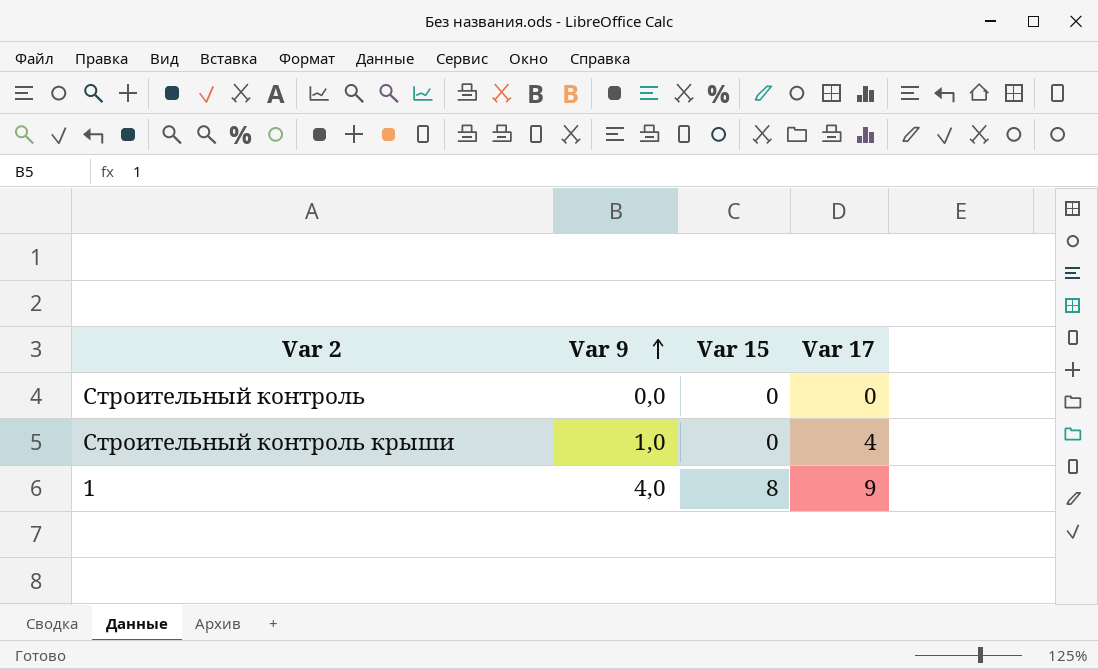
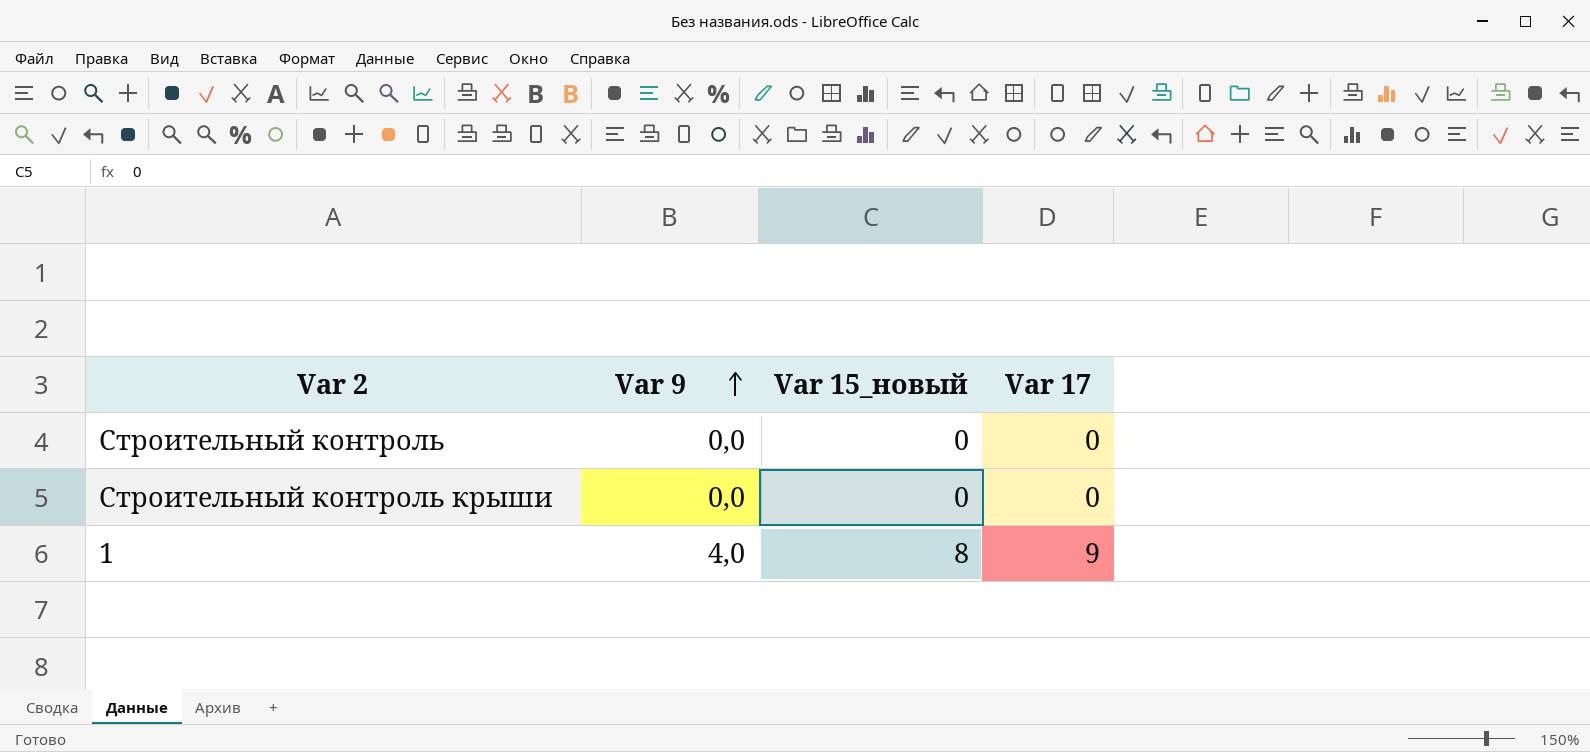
column name: Var 15 -> Var 15_новый
Строительный контроль крыши | Var 9: 1,0 -> 0,0
Строительный контроль крыши | Var 17: 4 -> 0

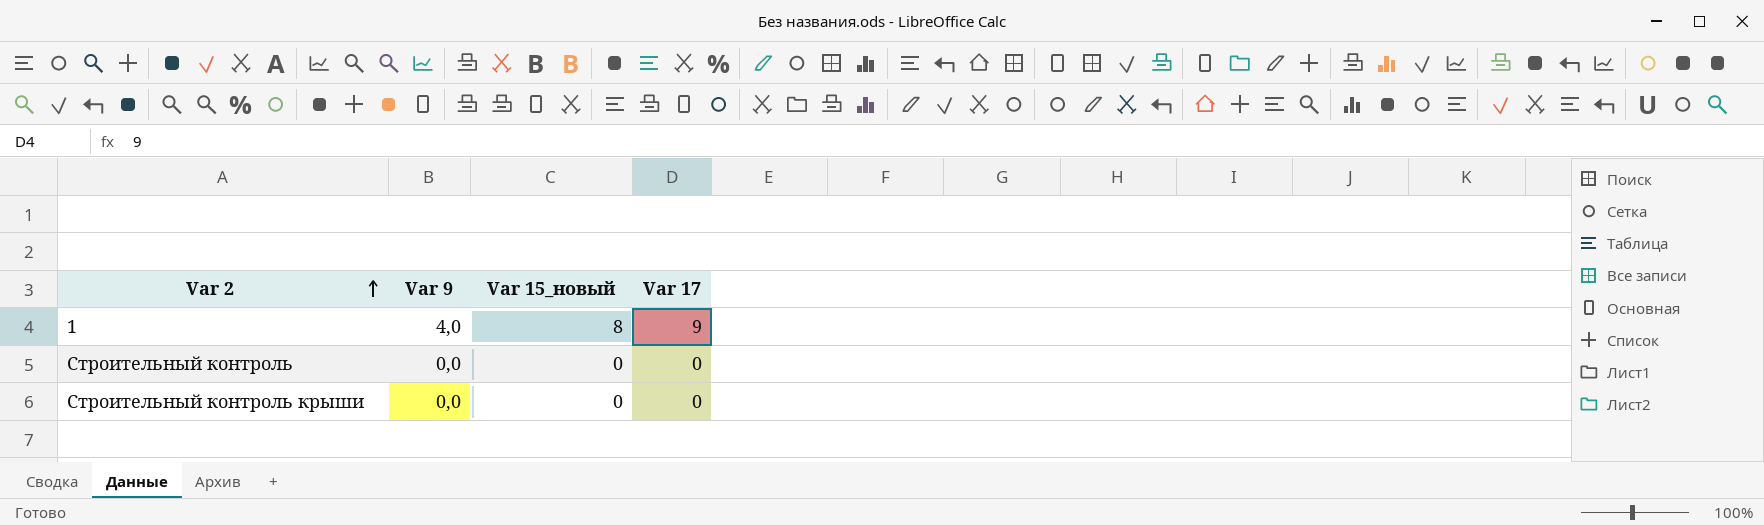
row order: Var 9 ascending -> Var 2 ascending

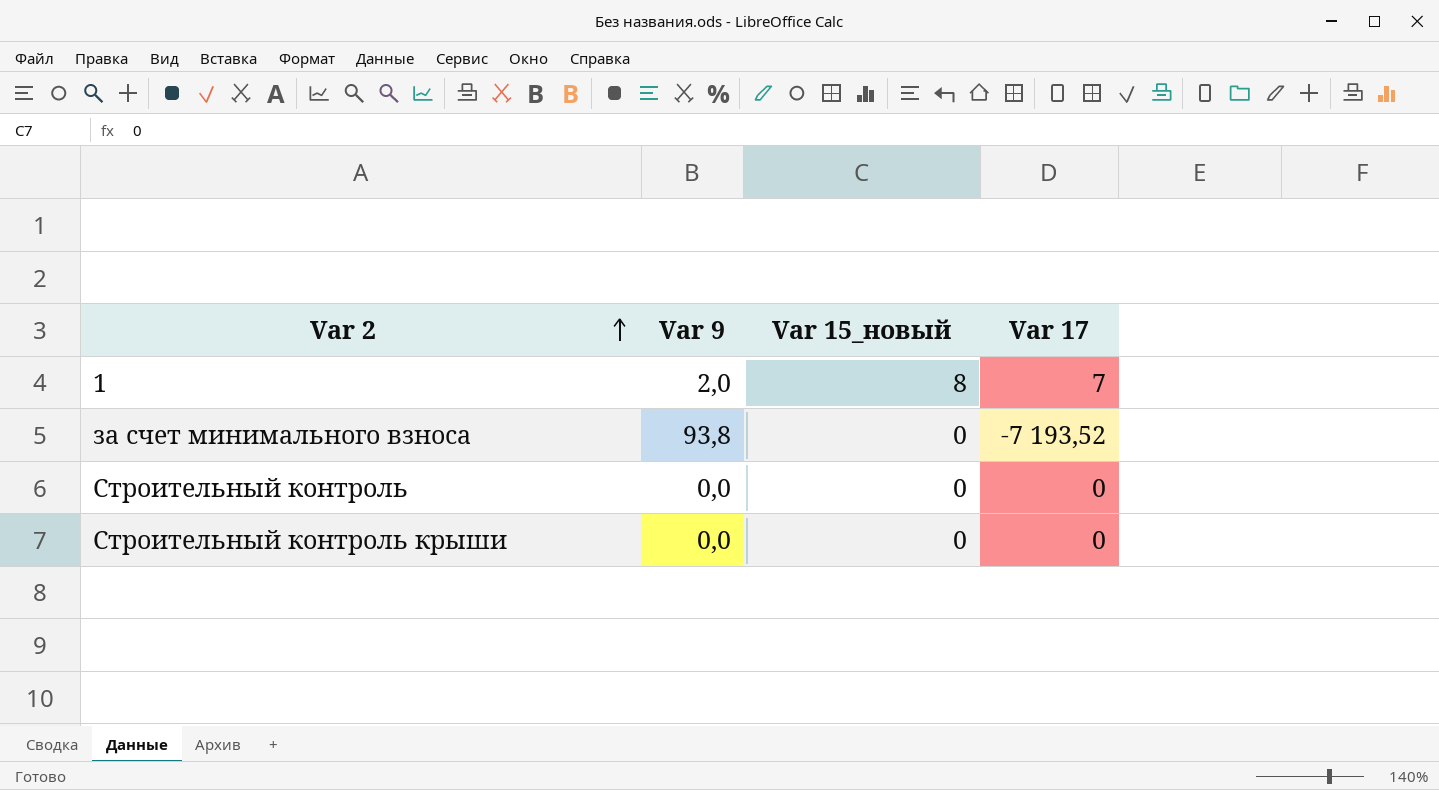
1 | Var 9: 4,0 -> 2,0
1 | Var 17: 9 -> 7
row за счет минимального взноса: none -> 93,8 | 0 | -7 193,52

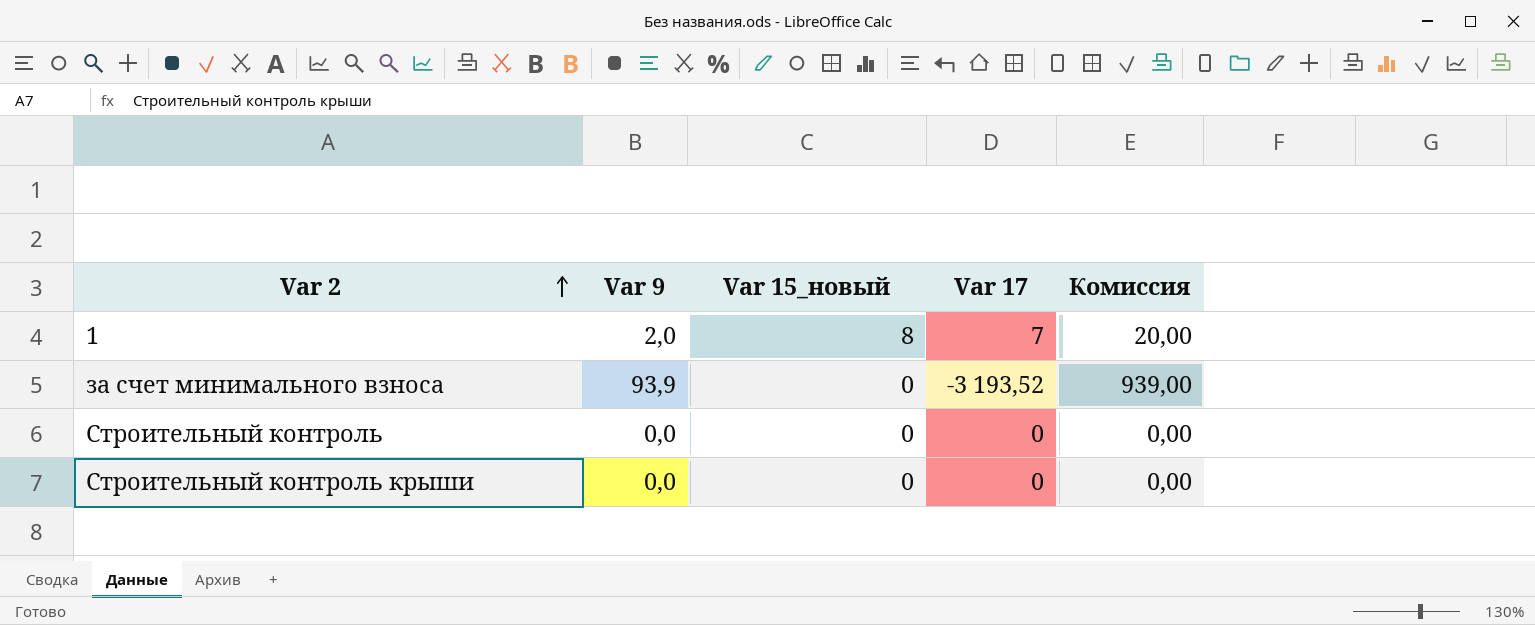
column Комиссия | formula: none -> [Var 9] * 10
за счет минимального взноса | Var 9: 93,8 -> 93,9
за счет минимального взноса | Var 17: -7 193,52 -> -3 193,52

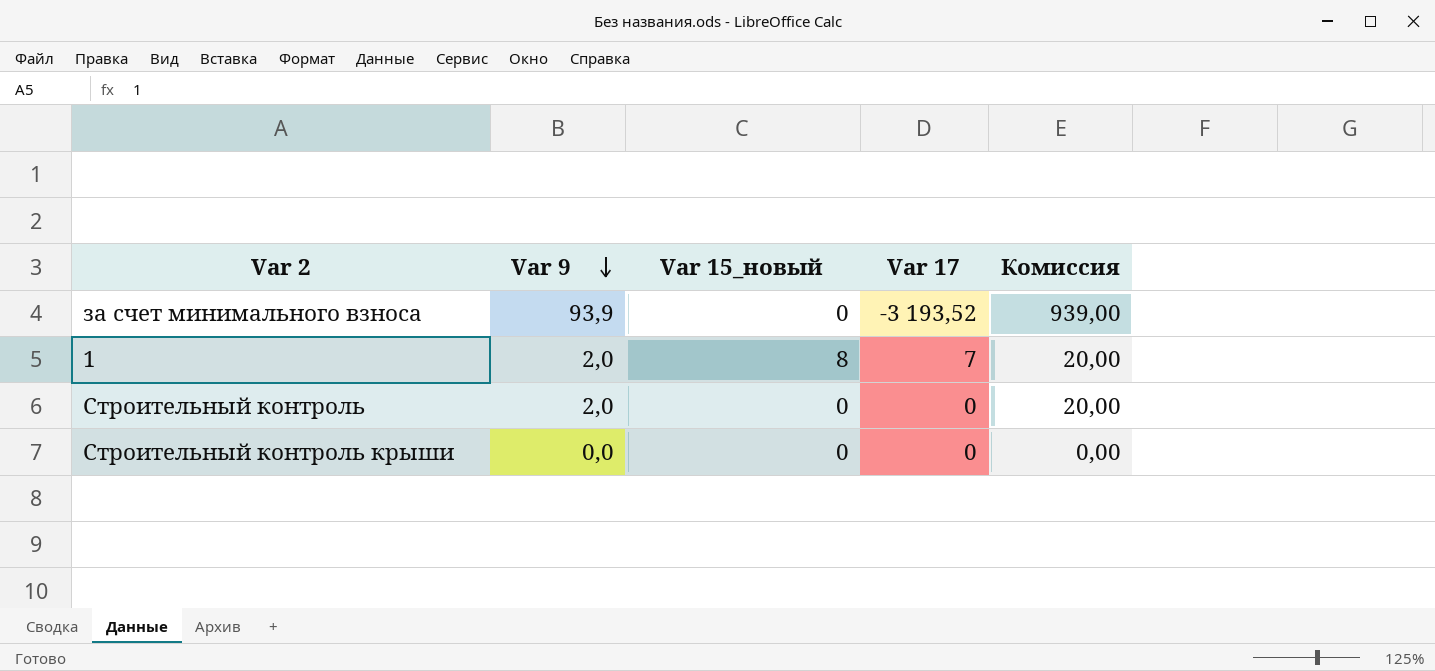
row order: Var 2 ascending -> Var 9 descending
Строительный контроль | Var 9: 0,0 -> 2,0
Строительный контроль | Комиссия: 0,00 -> 20,00

